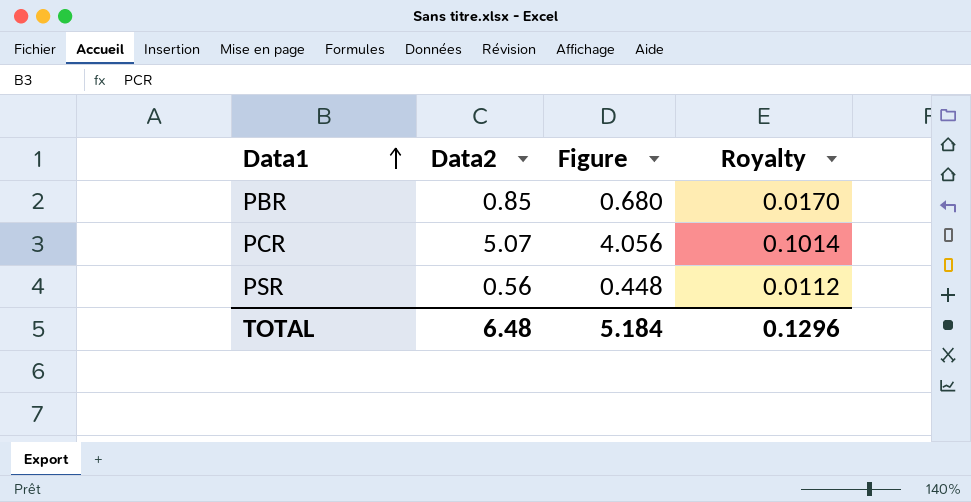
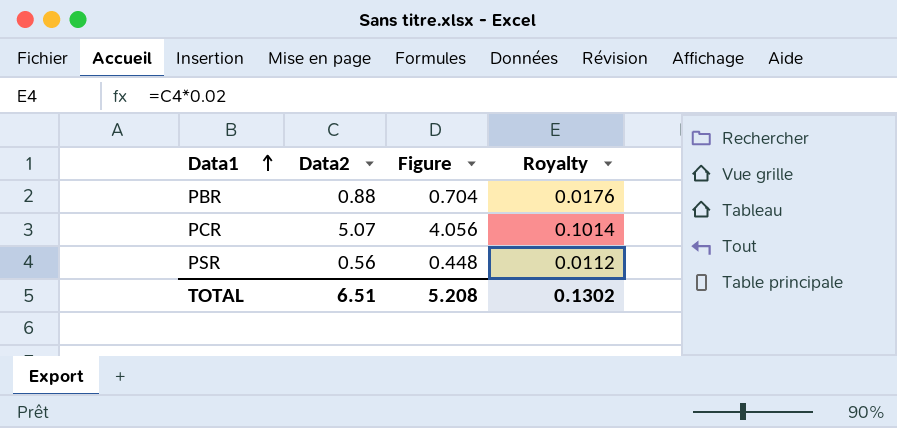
PBR | Data2: 0.85 -> 0.88
PBR | Figure: 0.680 -> 0.704
PBR | Royalty: 0.0170 -> 0.0176
TOTAL | Data2: 6.48 -> 6.51
TOTAL | Figure: 5.184 -> 5.208
TOTAL | Royalty: 0.1296 -> 0.1302

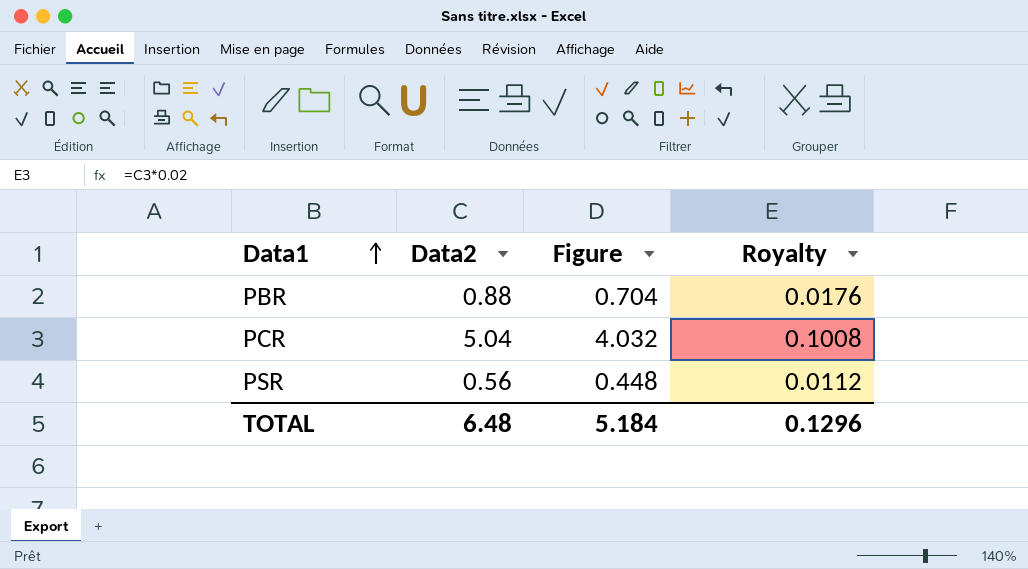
PCR | Data2: 5.07 -> 5.04
PCR | Figure: 4.056 -> 4.032
PCR | Royalty: 0.1014 -> 0.1008
TOTAL | Data2: 6.51 -> 6.48
TOTAL | Figure: 5.208 -> 5.184
TOTAL | Royalty: 0.1302 -> 0.1296

